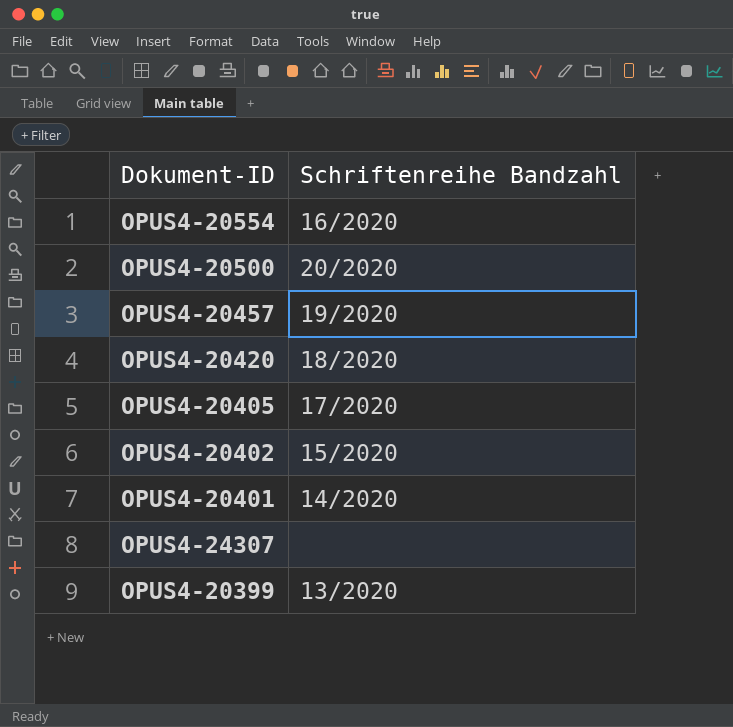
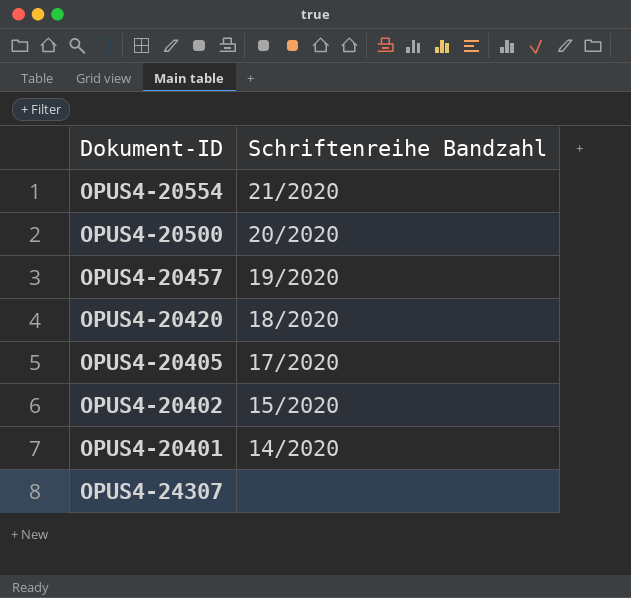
row OPUS4-20399: 13/2020 -> none
OPUS4-20554 | Schriftenreihe Bandzahl: 16/2020 -> 21/2020

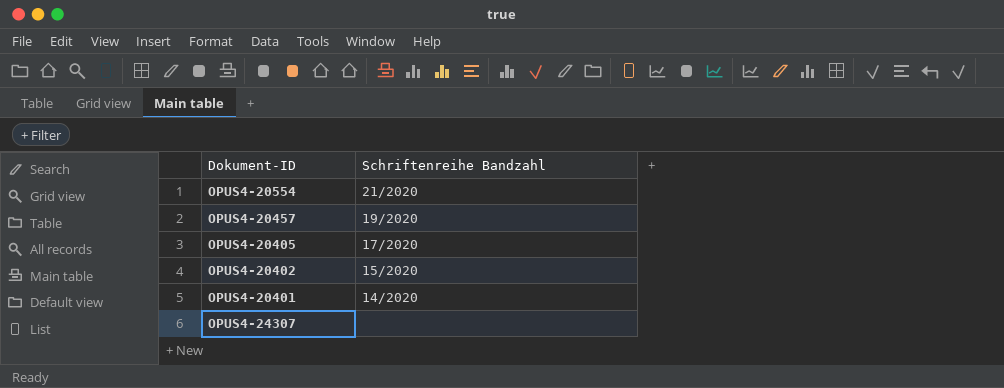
row OPUS4-20500: 20/2020 -> none
row OPUS4-20420: 18/2020 -> none

